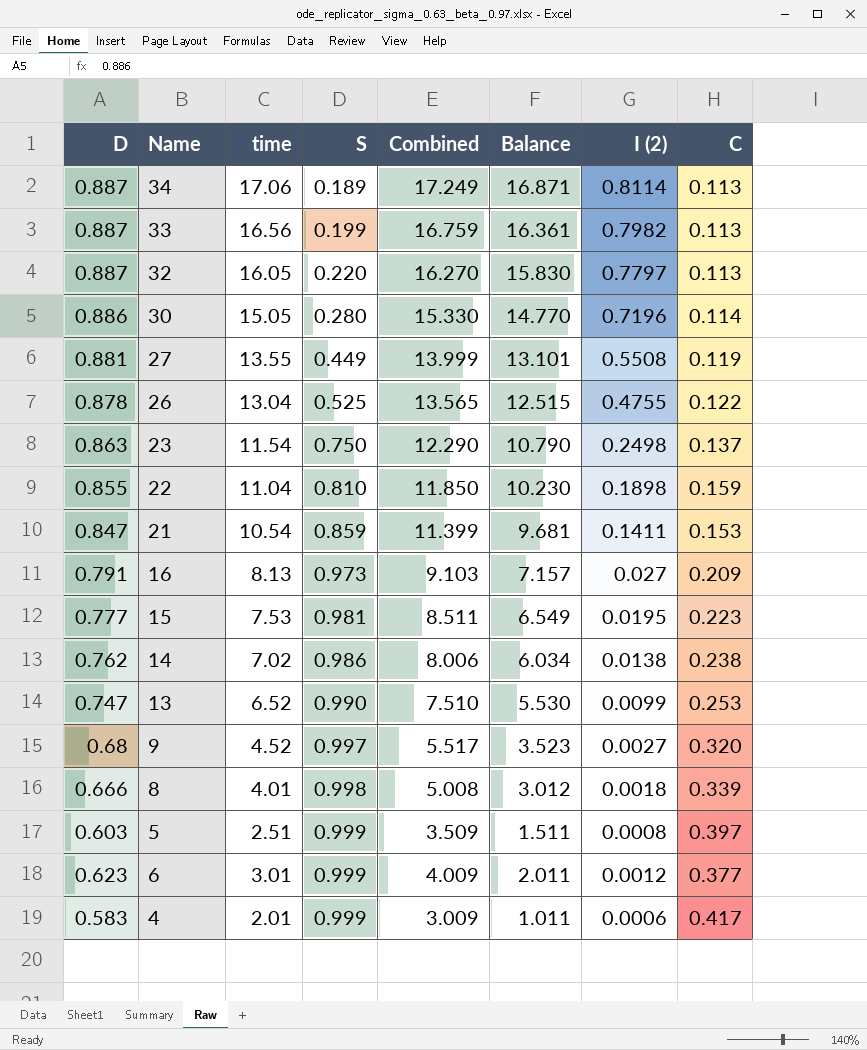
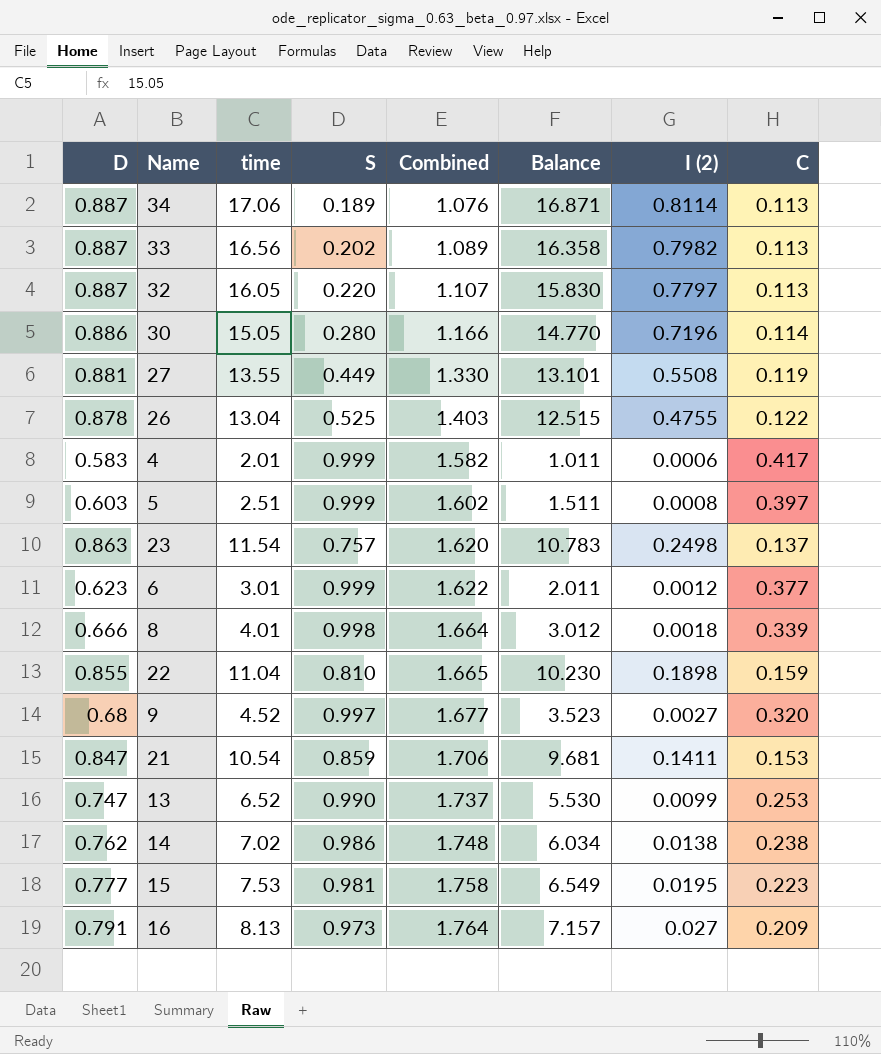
row order: S ascending -> Combined ascending
column Combined | formula: [time] + [S] -> [D] + [S]
33 | S: 0.199 -> 0.202
33 | Balance: 16.361 -> 16.358
23 | S: 0.750 -> 0.757
23 | Balance: 10.790 -> 10.783

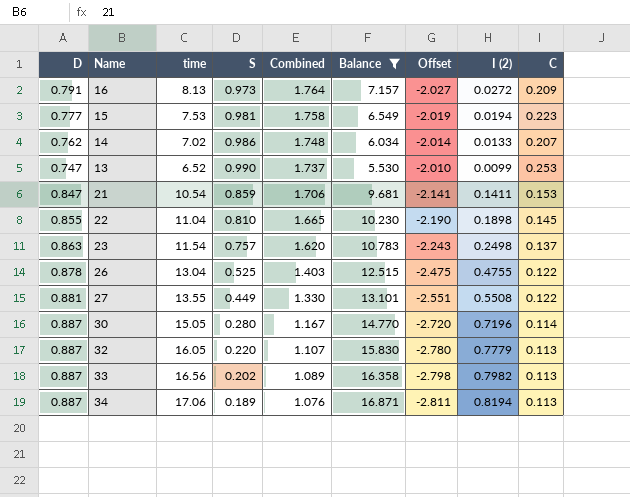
filter: none -> Balance >= 5.530
row order: Combined ascending -> Combined descending
column Offset | formula: none -> [S] - 3
16 | I (2): 0.027 -> 0.0272
15 | I (2): 0.0195 -> 0.0194
14 | I (2): 0.0138 -> 0.0133
14 | C: 0.238 -> 0.207
22 | C: 0.159 -> 0.145
27 | C: 0.119 -> 0.122
30 | D: 0.886 -> 0.887
30 | Combined: 1.166 -> 1.167
32 | I (2): 0.7797 -> 0.7779
34 | I (2): 0.8114 -> 0.8194

